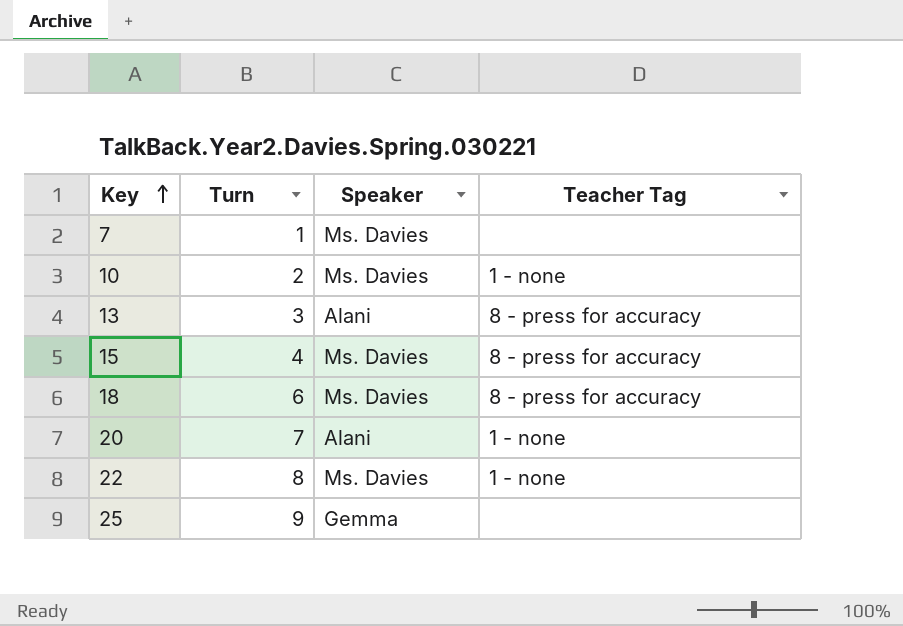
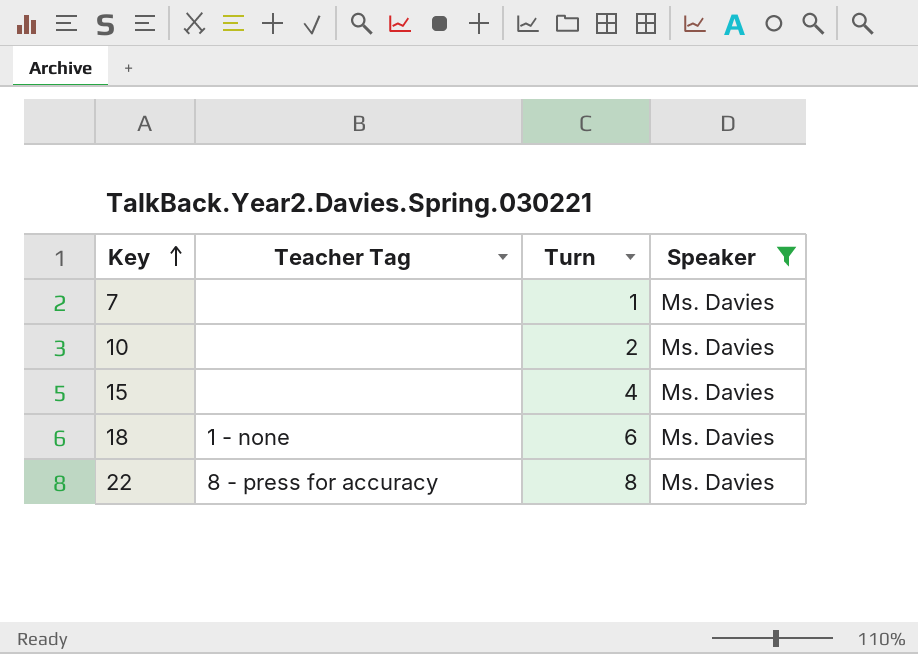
filter: none -> Speaker = Ms. Davies
column Teacher Tag | position: 4 -> 2
10 | Teacher Tag: 1 - none -> none
15 | Teacher Tag: 8 - press for accuracy -> none
18 | Teacher Tag: 8 - press for accuracy -> 1 - none
22 | Teacher Tag: 1 - none -> 8 - press for accuracy

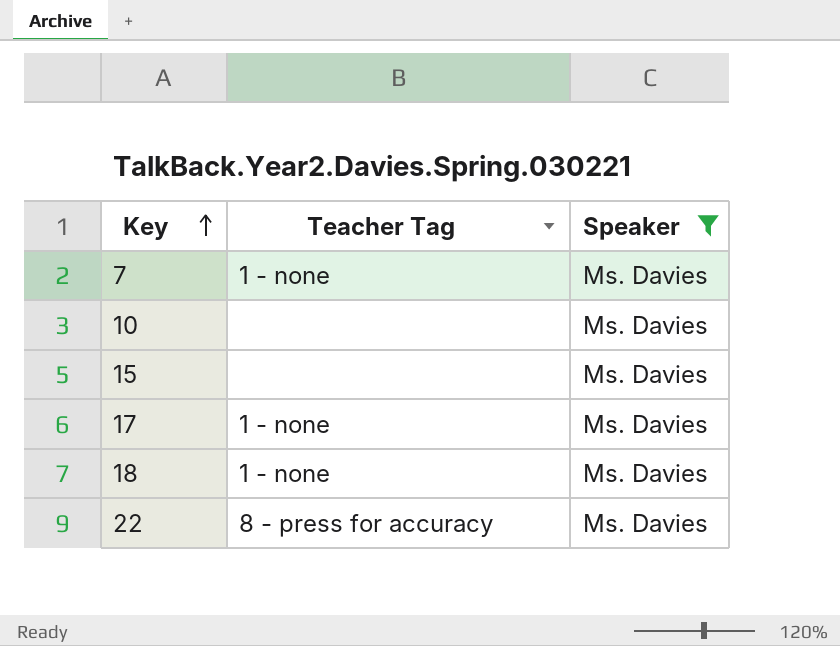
column Turn | position: 3 -> none
7 | Teacher Tag: none -> 1 - none
row 17: none -> 1 - none | Ms. Davies

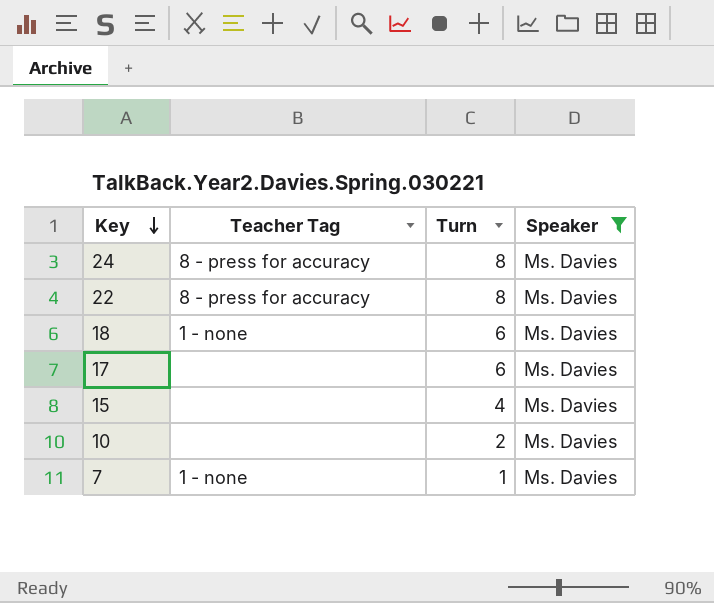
row order: Key ascending -> Key descending
column Turn | position: none -> 3
row 24: none -> 8 - press for accuracy | 8 | Ms. Davies
17 | Teacher Tag: 1 - none -> none

